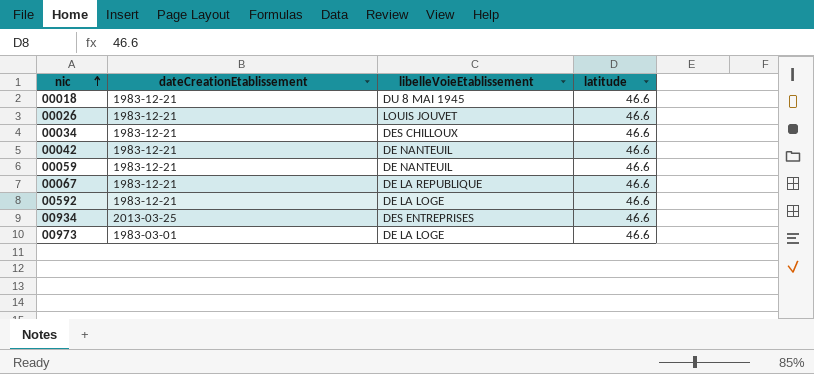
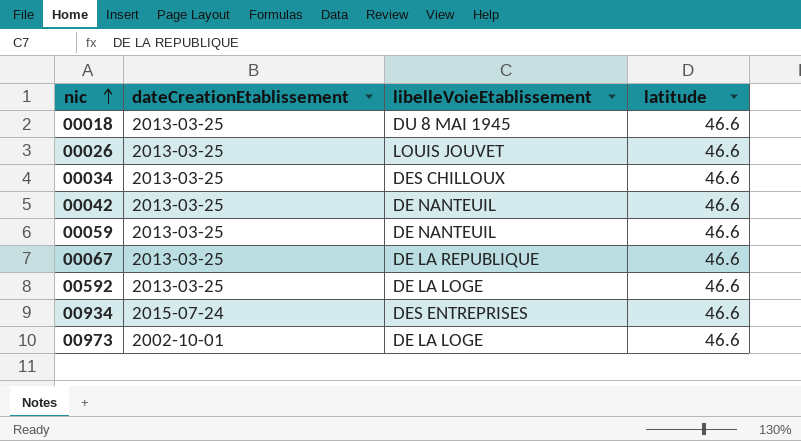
00018 | dateCreationEtablissement: 1983-12-21 -> 2013-03-25
00026 | dateCreationEtablissement: 1983-12-21 -> 2013-03-25
00034 | dateCreationEtablissement: 1983-12-21 -> 2013-03-25
00042 | dateCreationEtablissement: 1983-12-21 -> 2013-03-25
00059 | dateCreationEtablissement: 1983-12-21 -> 2013-03-25
00067 | dateCreationEtablissement: 1983-12-21 -> 2013-03-25
00592 | dateCreationEtablissement: 1983-12-21 -> 2013-03-25
00934 | dateCreationEtablissement: 2013-03-25 -> 2015-07-24
00973 | dateCreationEtablissement: 1983-03-01 -> 2002-10-01

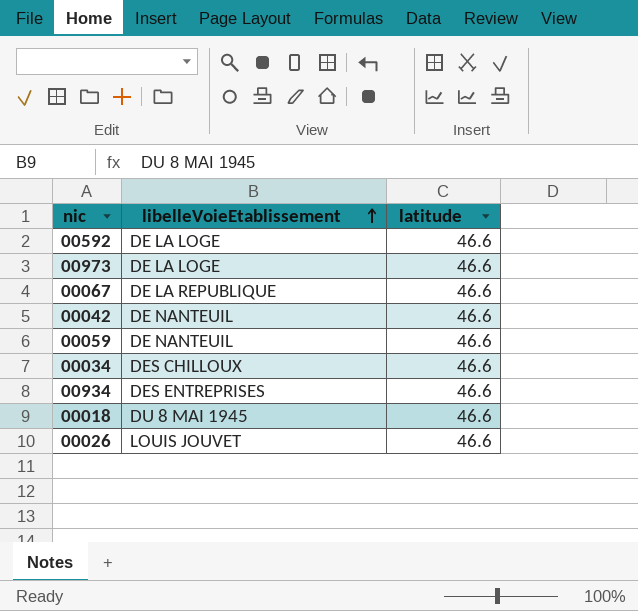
row order: nic ascending -> libelleVoieEtablissement ascending
column dateCreationEtablissement | position: 2 -> none

